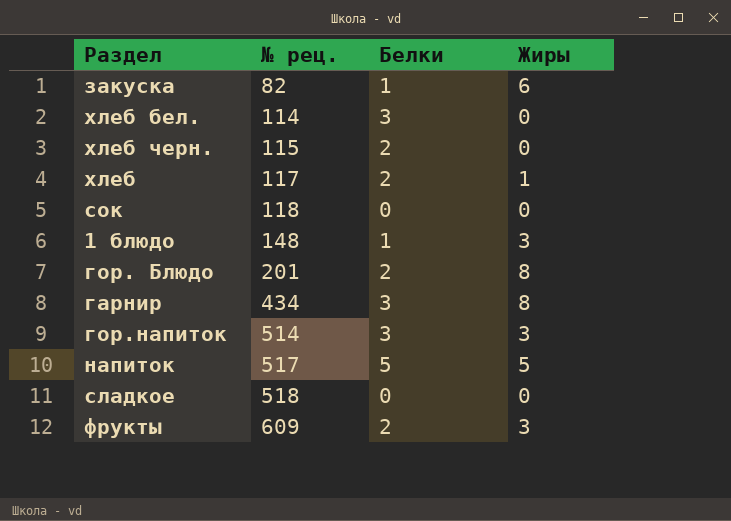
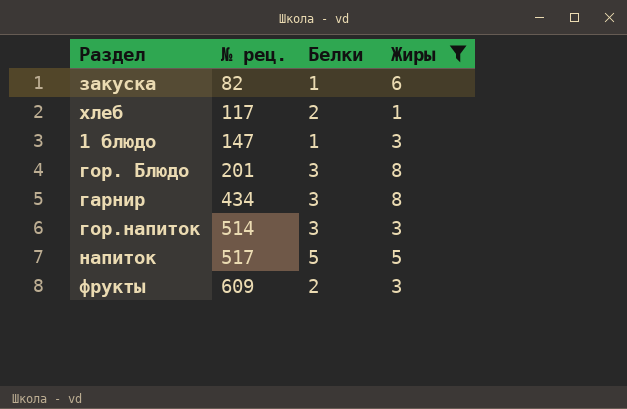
filter: none -> Жиры != 0
1 блюдо | № рец.: 148 -> 147
гор. Блюдо | Белки: 2 -> 3

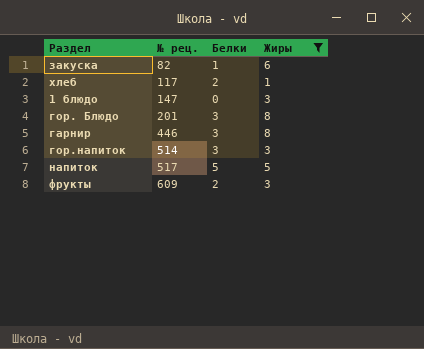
1 блюдо | Белки: 1 -> 0
гарнир | № рец.: 434 -> 446

